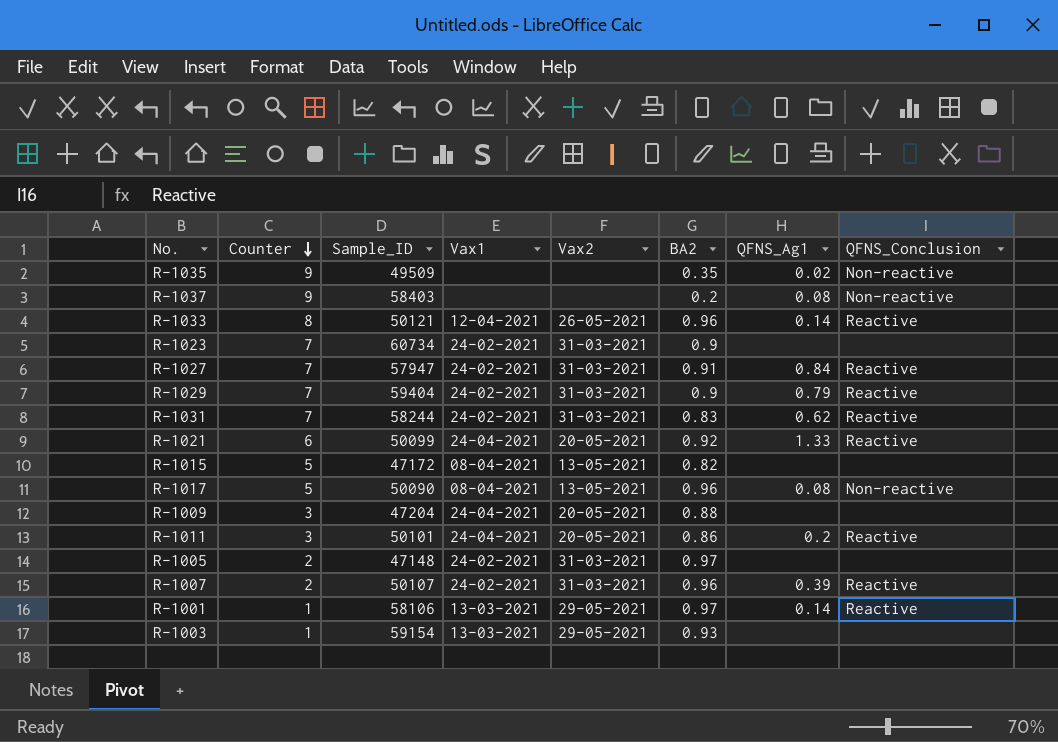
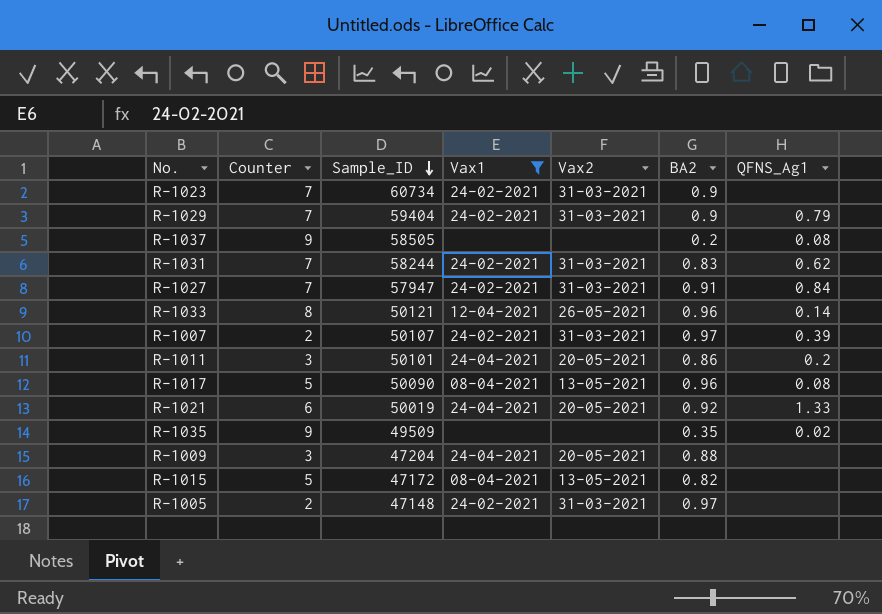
filter: none -> Vax1 != 13-03-2021
row order: Counter descending -> Sample_ID descending
column QFNS_Conclusion | position: 8 -> none
R-1037 | Sample_ID: 58403 -> 58505
R-1007 | BA2: 0.96 -> 0.97
R-1021 | Sample_ID: 50099 -> 50019

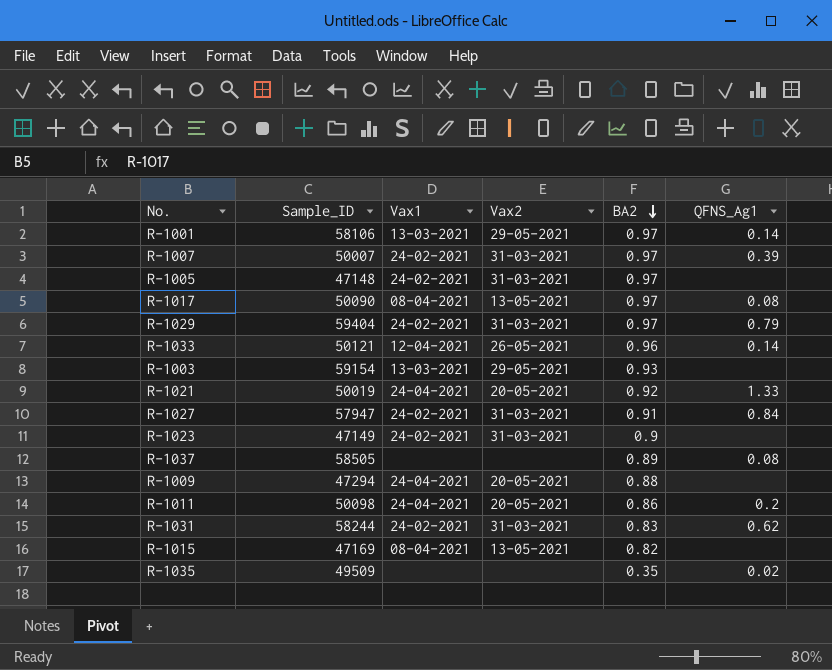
filter: Vax1 != 13-03-2021 -> none
row order: Sample_ID descending -> BA2 descending
column Counter | position: 2 -> none
R-1007 | Sample_ID: 50107 -> 50007
R-1017 | BA2: 0.96 -> 0.97
R-1029 | BA2: 0.9 -> 0.97
R-1023 | Sample_ID: 60734 -> 47149
R-1037 | BA2: 0.2 -> 0.89
R-1009 | Sample_ID: 47204 -> 47294
R-1011 | Sample_ID: 50101 -> 50098
R-1015 | Sample_ID: 47172 -> 47169

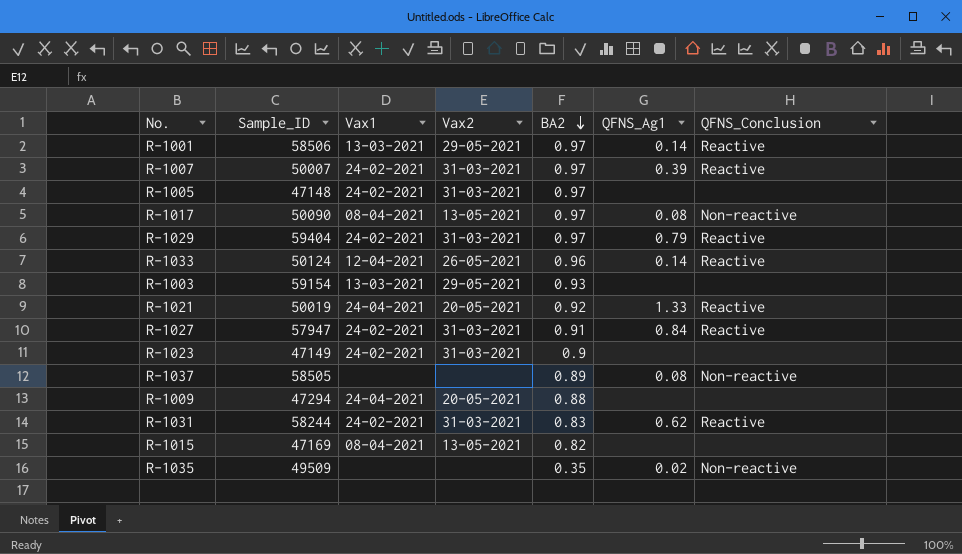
column QFNS_Conclusion | position: none -> 7
row R-1011: 50098 | 24-04-2021 | 20-05-2021 | 0.86 | 0.2 -> none
R-1001 | Sample_ID: 58106 -> 58506
R-1033 | Sample_ID: 50121 -> 50124

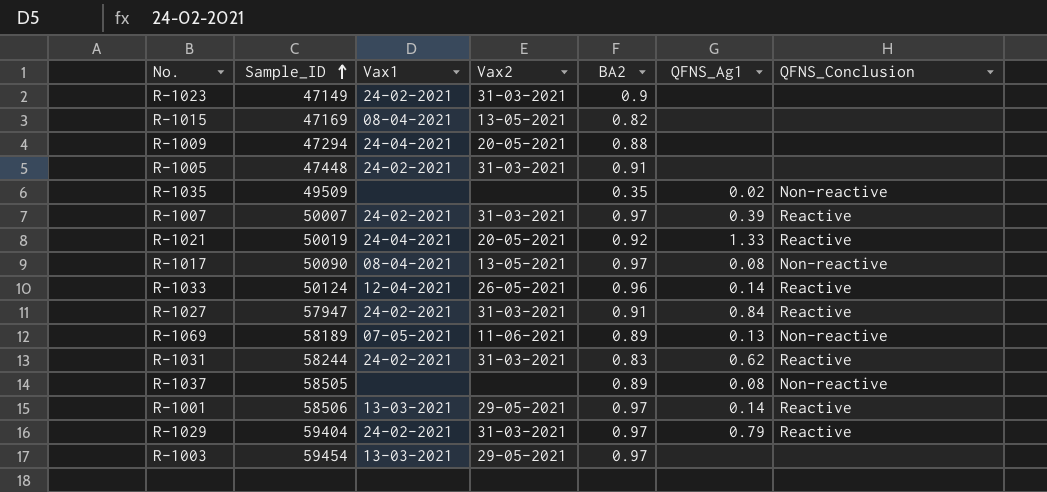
row order: BA2 descending -> Sample_ID ascending
R-1005 | Sample_ID: 47148 -> 47448
R-1005 | BA2: 0.97 -> 0.91
row R-1069: none -> 58189 | 07-05-2021 | 11-06-2021 | 0.89 | 0.13 | Non-reactive
R-1003 | Sample_ID: 59154 -> 59454
R-1003 | BA2: 0.93 -> 0.97

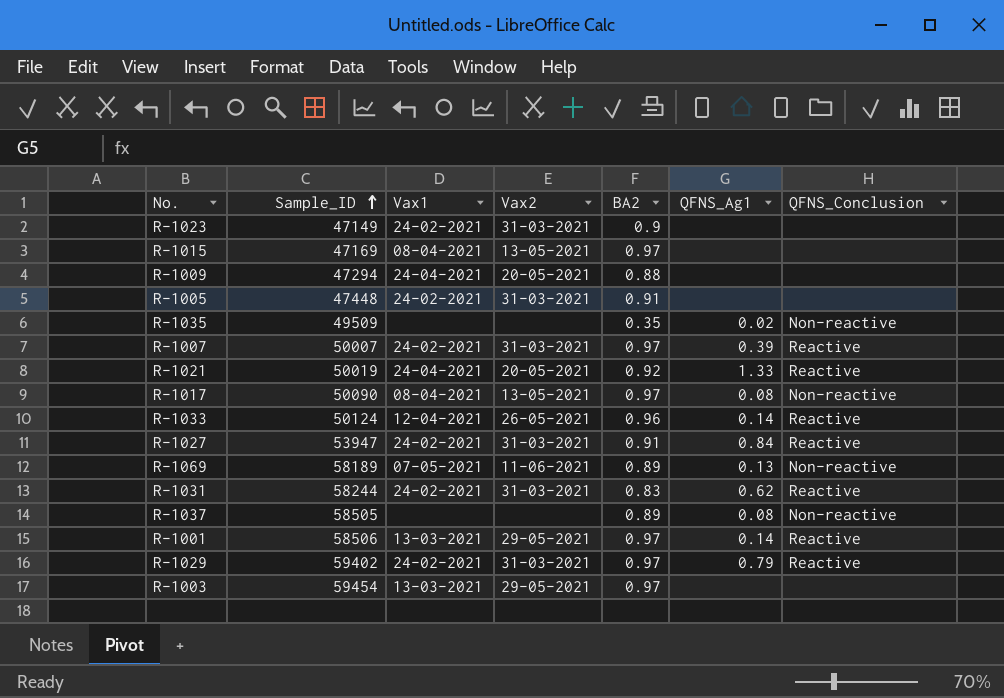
R-1015 | BA2: 0.82 -> 0.97
R-1027 | Sample_ID: 57947 -> 53947
R-1029 | Sample_ID: 59404 -> 59402

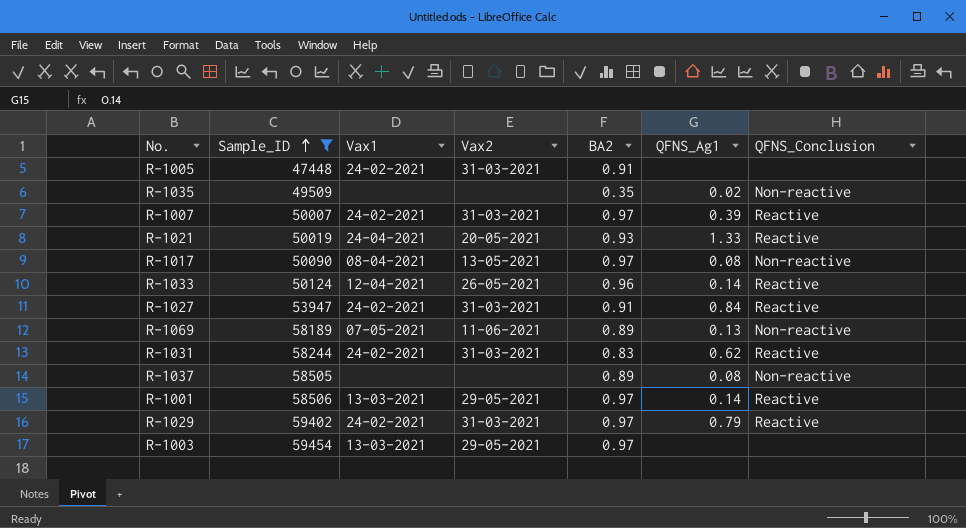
filter: none -> Sample_ID >= 47448
R-1021 | BA2: 0.92 -> 0.93

